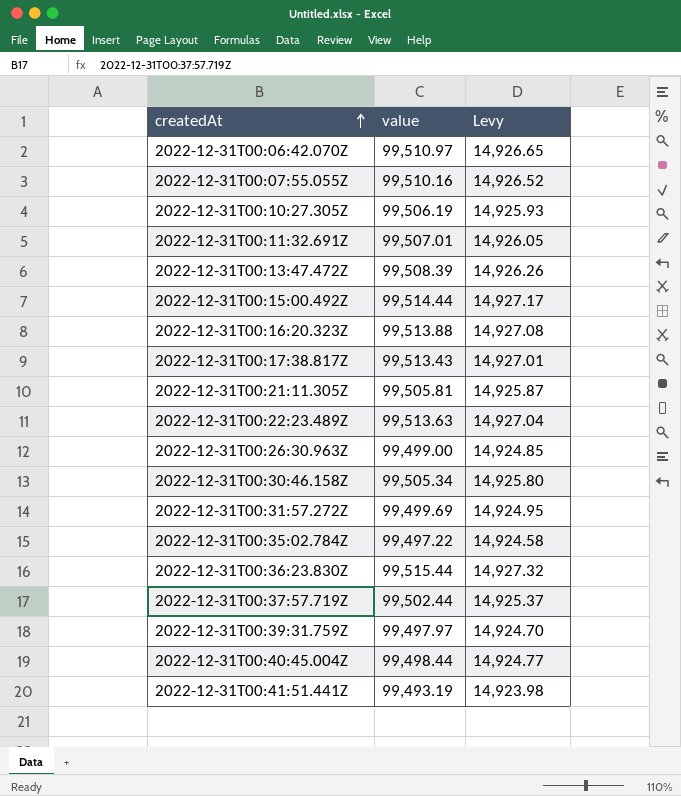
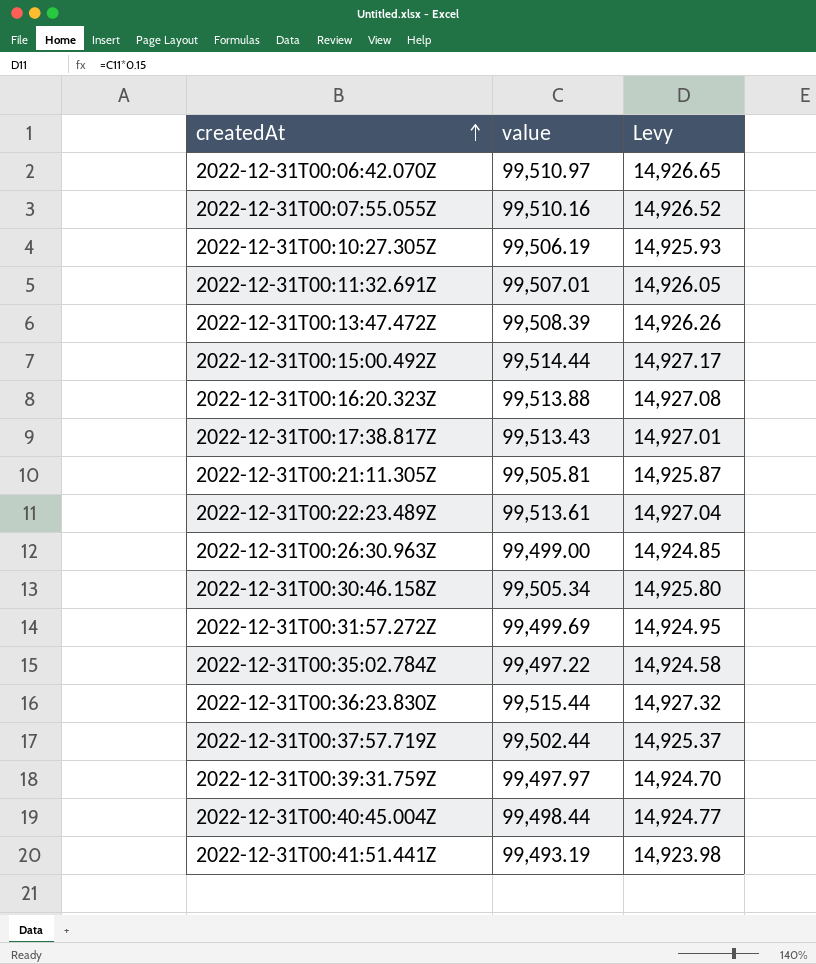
2022-12-31T00:22:23.489Z | value: 99,513.63 -> 99,513.61

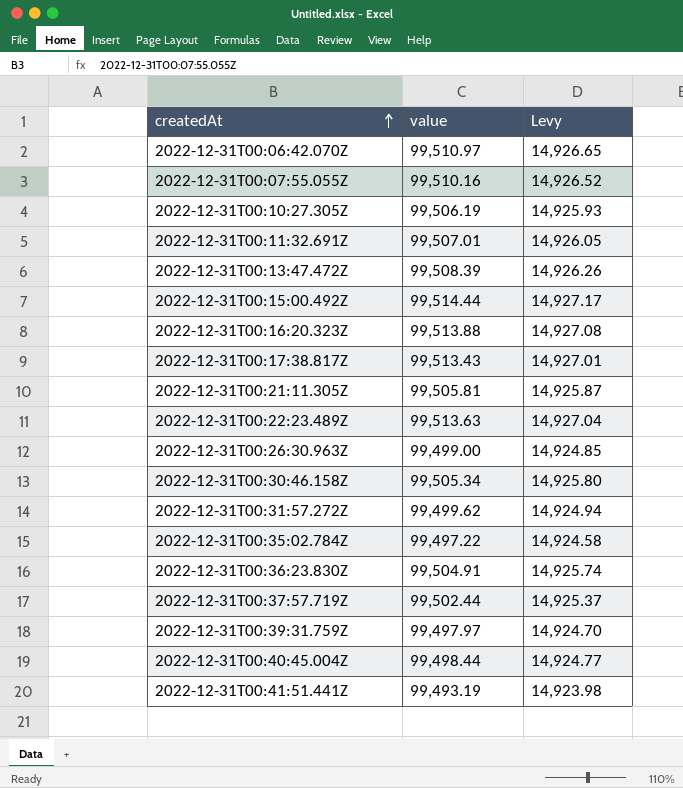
2022-12-31T00:22:23.489Z | value: 99,513.61 -> 99,513.63
2022-12-31T00:31:57.272Z | value: 99,499.69 -> 99,499.62
2022-12-31T00:31:57.272Z | Levy: 14,924.95 -> 14,924.94
2022-12-31T00:36:23.830Z | value: 99,515.44 -> 99,504.91
2022-12-31T00:36:23.830Z | Levy: 14,927.32 -> 14,925.74

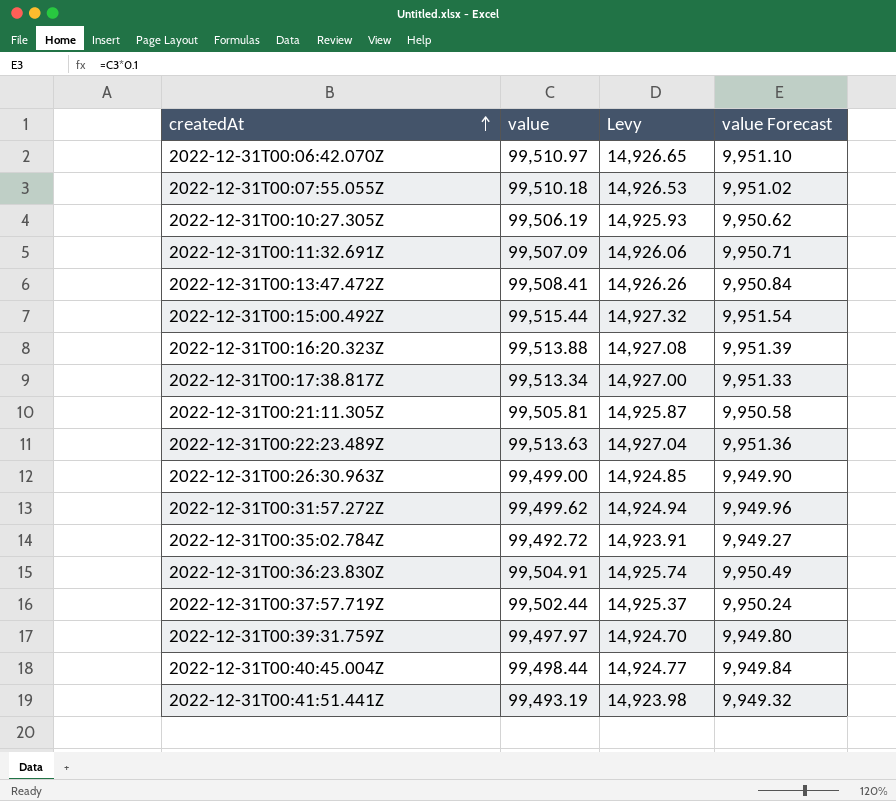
column value Forecast | formula: none -> [value] * 0.1
row 2022-12-31T00:30:46.158Z: 99,505.34 | 14,925.80 -> none
2022-12-31T00:07:55.055Z | value: 99,510.16 -> 99,510.18
2022-12-31T00:07:55.055Z | Levy: 14,926.52 -> 14,926.53
2022-12-31T00:11:32.691Z | value: 99,507.01 -> 99,507.09
2022-12-31T00:11:32.691Z | Levy: 14,926.05 -> 14,926.06
2022-12-31T00:13:47.472Z | value: 99,508.39 -> 99,508.41
2022-12-31T00:15:00.492Z | value: 99,514.44 -> 99,515.44
2022-12-31T00:15:00.492Z | Levy: 14,927.17 -> 14,927.32
2022-12-31T00:17:38.817Z | value: 99,513.43 -> 99,513.34
2022-12-31T00:17:38.817Z | Levy: 14,927.01 -> 14,927.00
2022-12-31T00:35:02.784Z | value: 99,497.22 -> 99,492.72
2022-12-31T00:35:02.784Z | Levy: 14,924.58 -> 14,923.91

